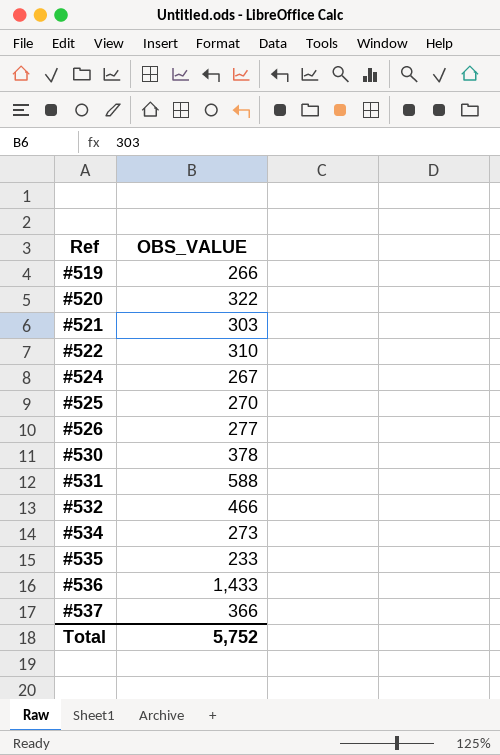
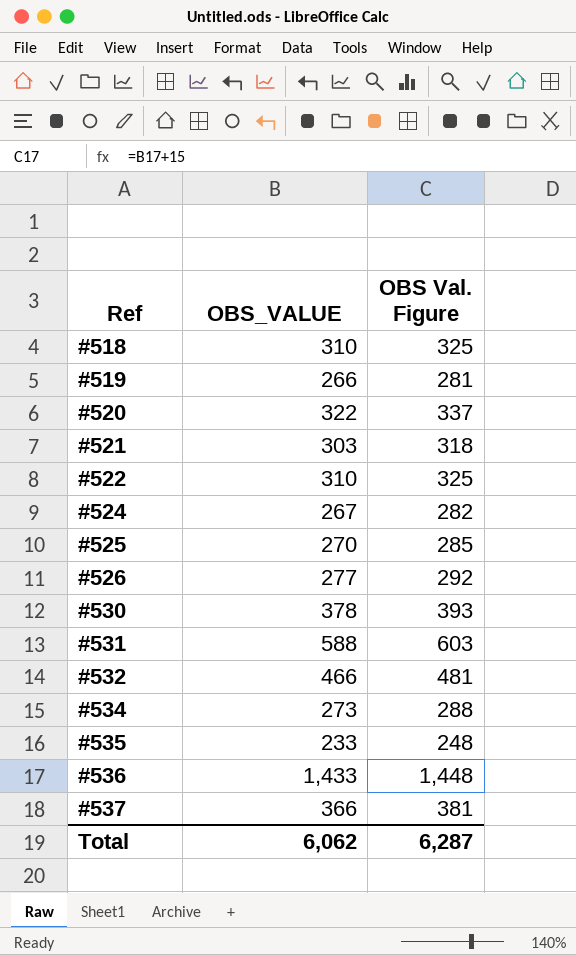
column OBS Val. Figure | formula: none -> [OBS_VALUE] + 15
row #518: none -> 310 | 325
Total | OBS_VALUE: 5,752 -> 6,062

